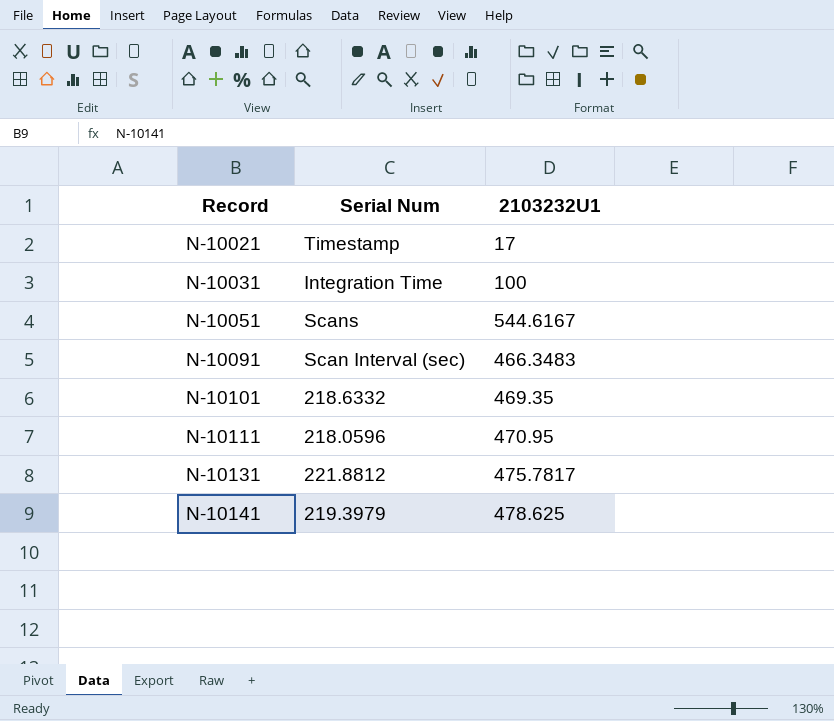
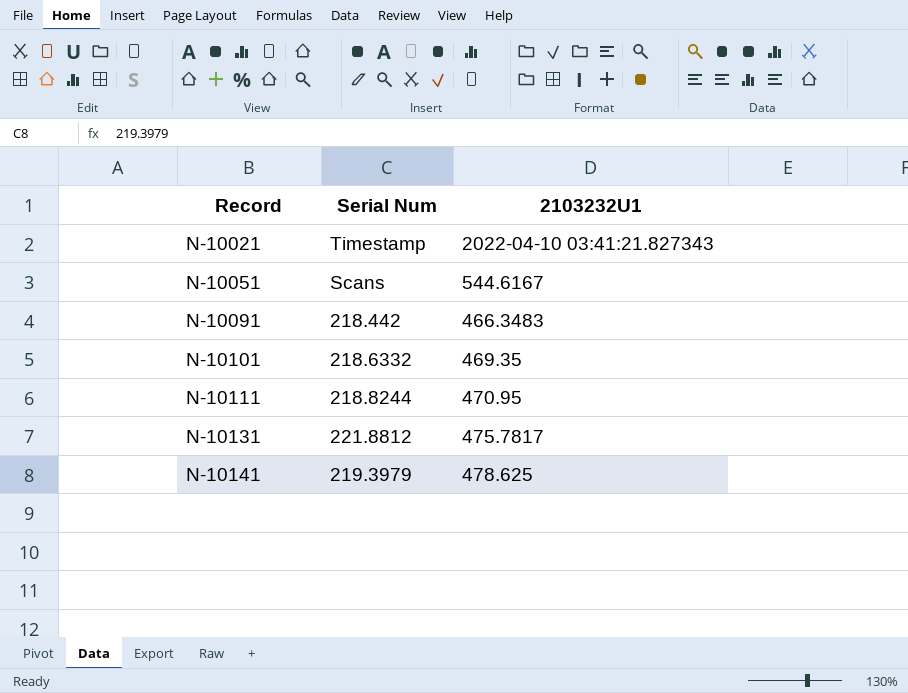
row N-10031: Integration Time | 100 -> none
N-10021 | 2103232U1: 17 -> 2022-04-10 03:41:21.827343
N-10091 | Serial Num: Scan Interval (sec) -> 218.442
N-10111 | Serial Num: 218.0596 -> 218.8244

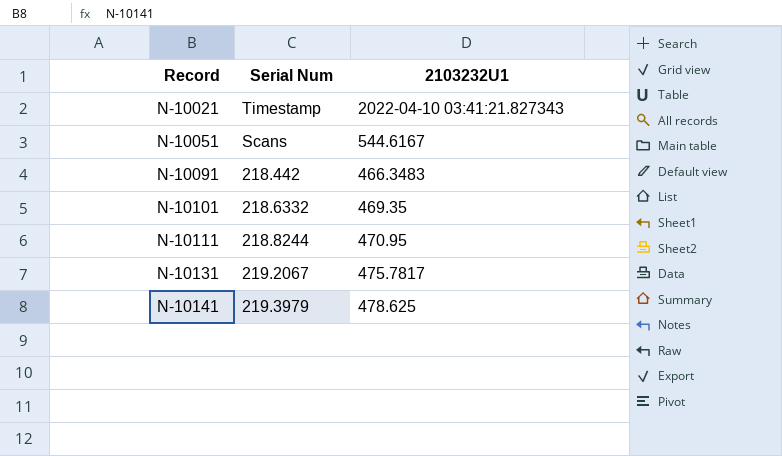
N-10131 | Serial Num: 221.8812 -> 219.2067

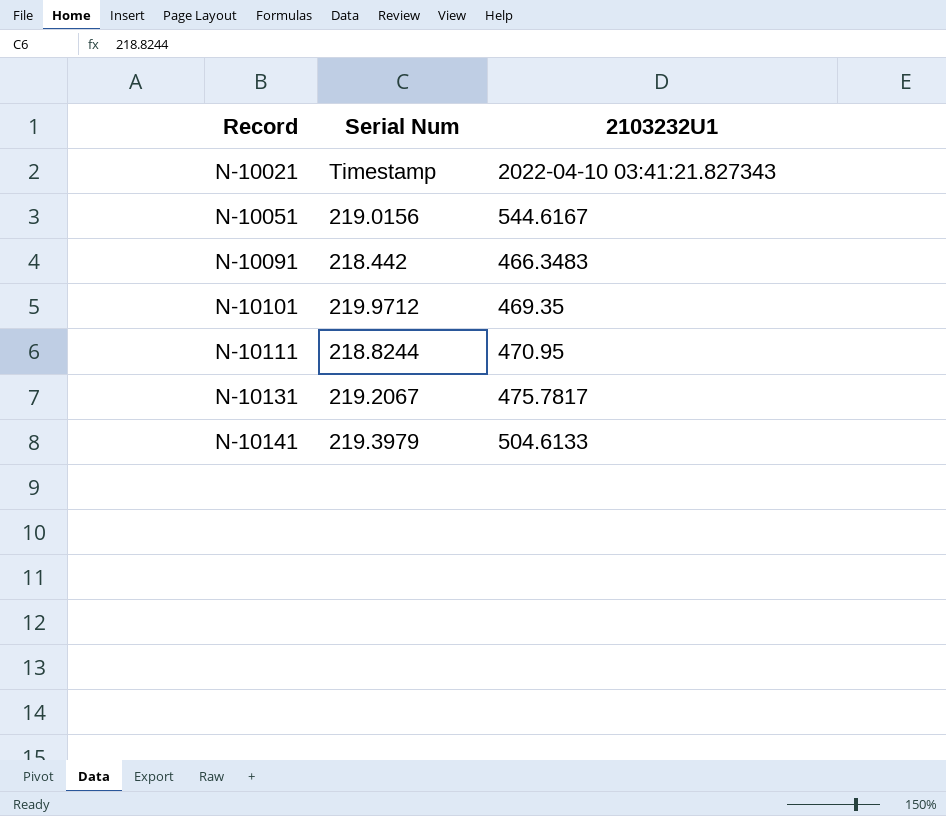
N-10051 | Serial Num: Scans -> 219.0156
N-10101 | Serial Num: 218.6332 -> 219.9712
N-10141 | 2103232U1: 478.625 -> 504.6133

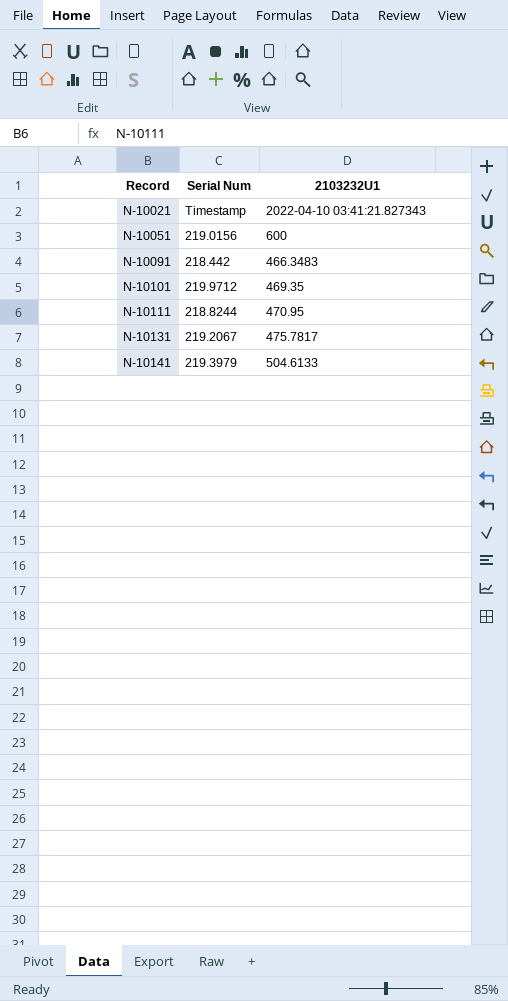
N-10051 | 2103232U1: 544.6167 -> 600

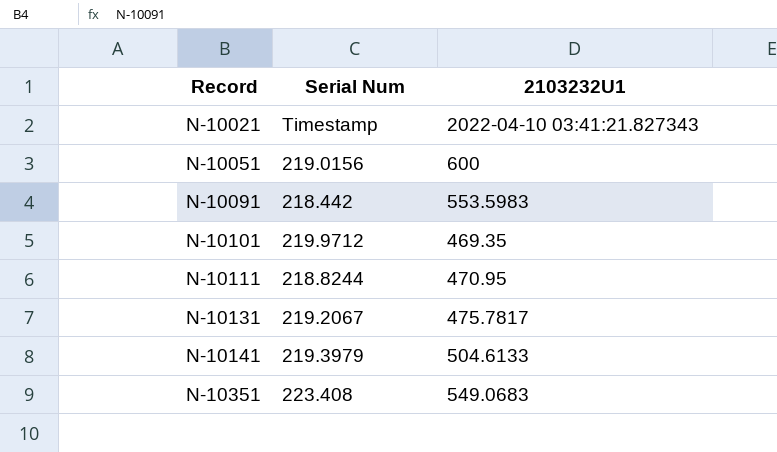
N-10091 | 2103232U1: 466.3483 -> 553.5983
row N-10351: none -> 223.408 | 549.0683

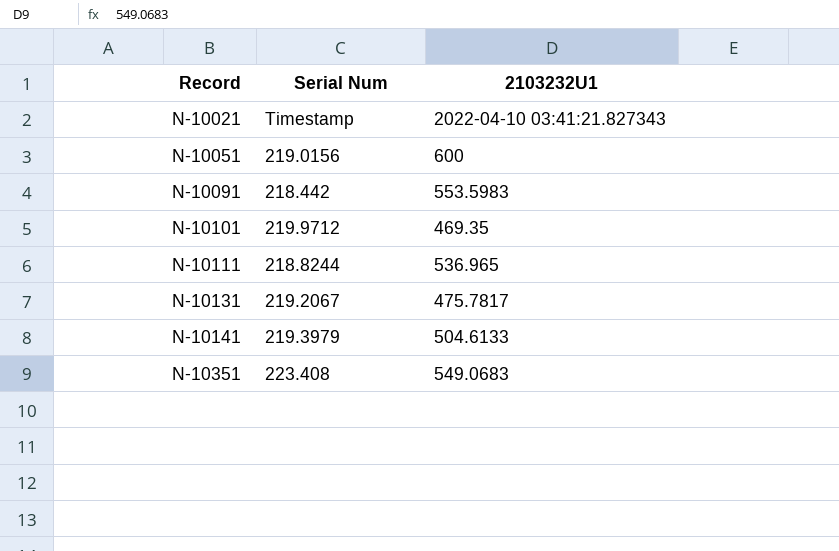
N-10111 | 2103232U1: 470.95 -> 536.965

